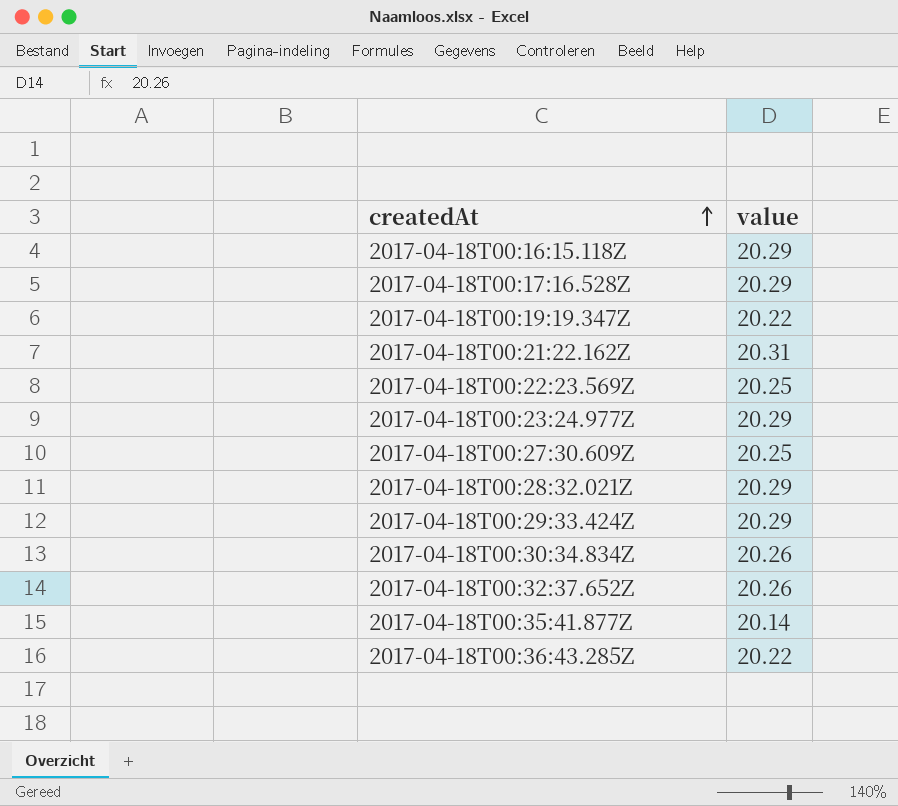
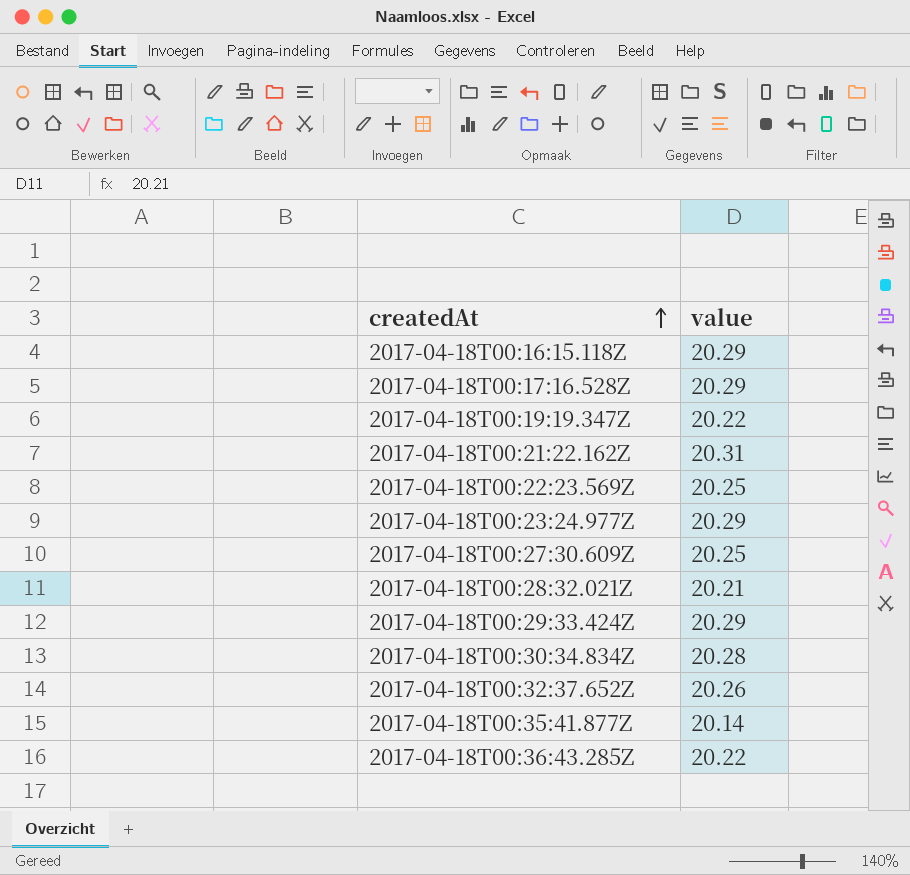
2017-04-18T00:28:32.021Z | value: 20.29 -> 20.21
2017-04-18T00:30:34.834Z | value: 20.26 -> 20.28

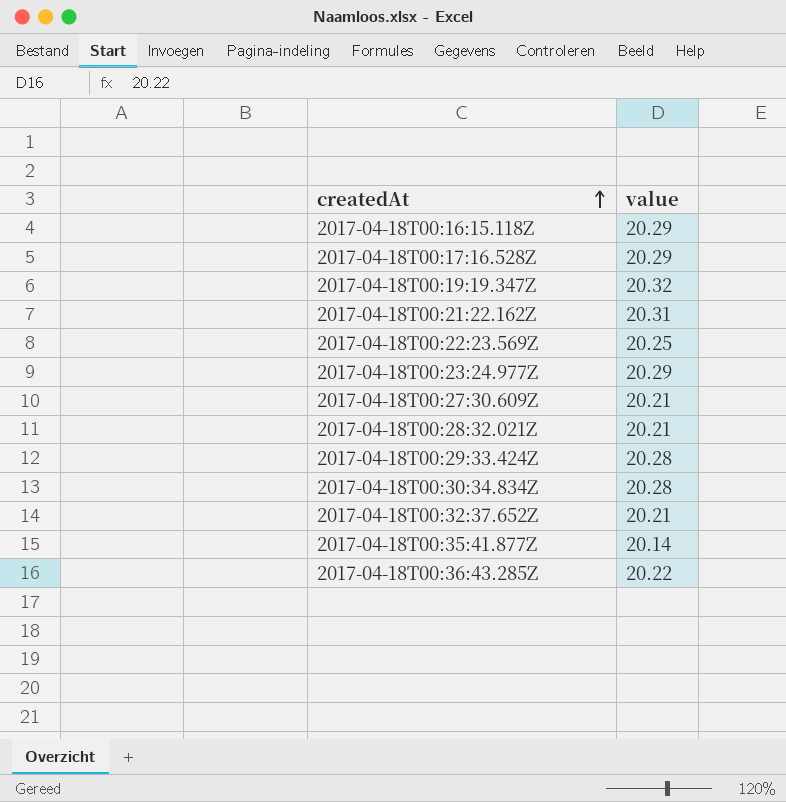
2017-04-18T00:19:19.347Z | value: 20.22 -> 20.32
2017-04-18T00:27:30.609Z | value: 20.25 -> 20.21
2017-04-18T00:29:33.424Z | value: 20.29 -> 20.28
2017-04-18T00:32:37.652Z | value: 20.26 -> 20.21

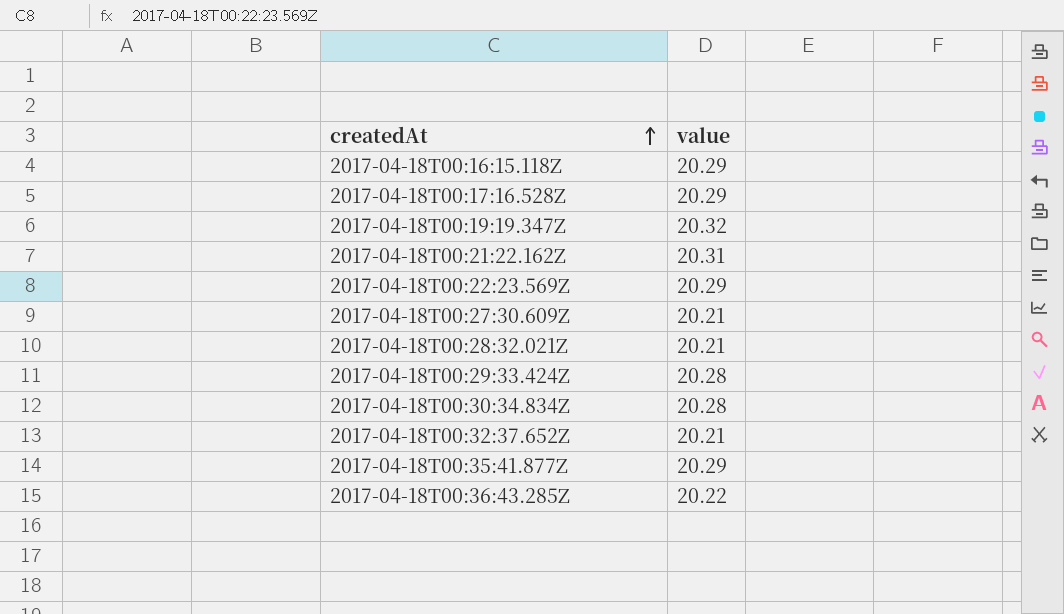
row 2017-04-18T00:23:24.977Z: 20.29 -> none
2017-04-18T00:22:23.569Z | value: 20.25 -> 20.29
2017-04-18T00:35:41.877Z | value: 20.14 -> 20.29

